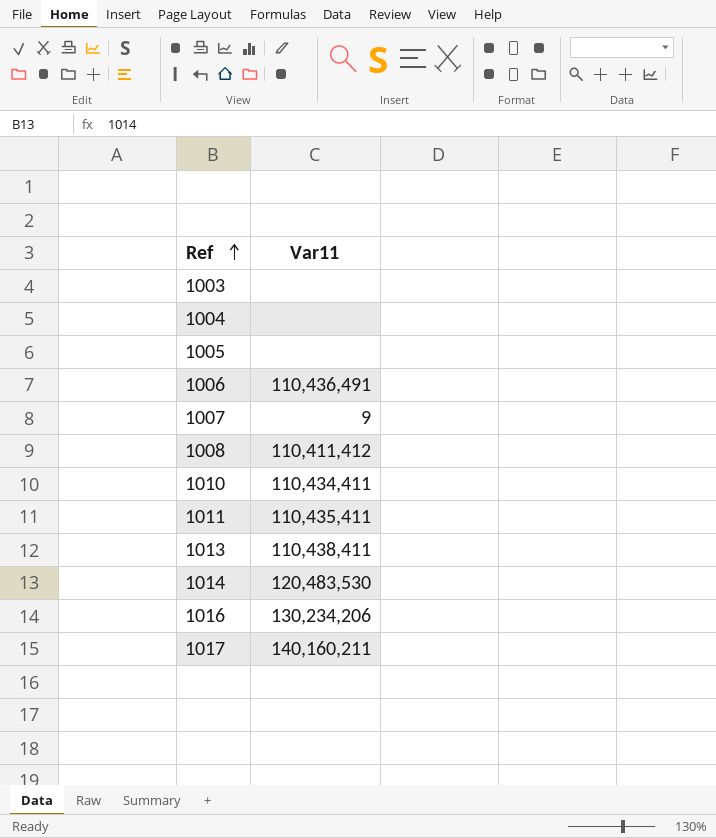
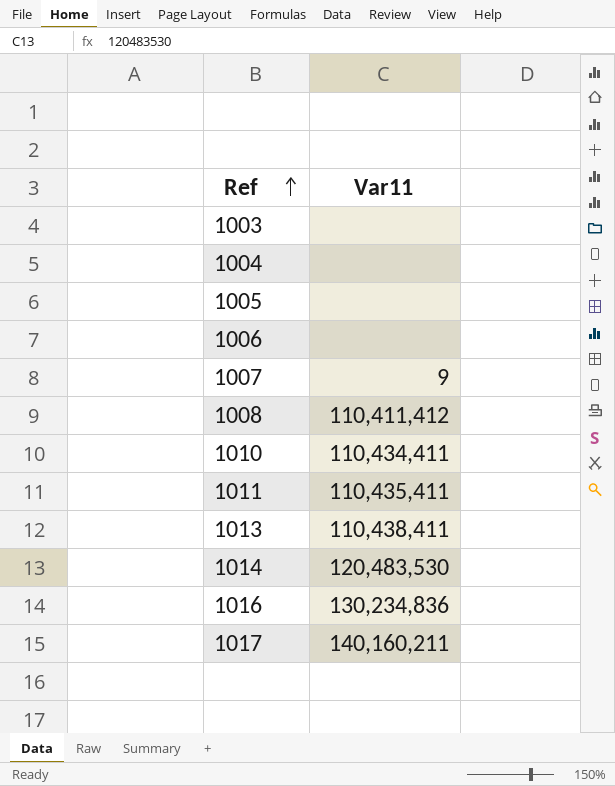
1006 | Var11: 110,436,491 -> none
1016 | Var11: 130,234,206 -> 130,234,836

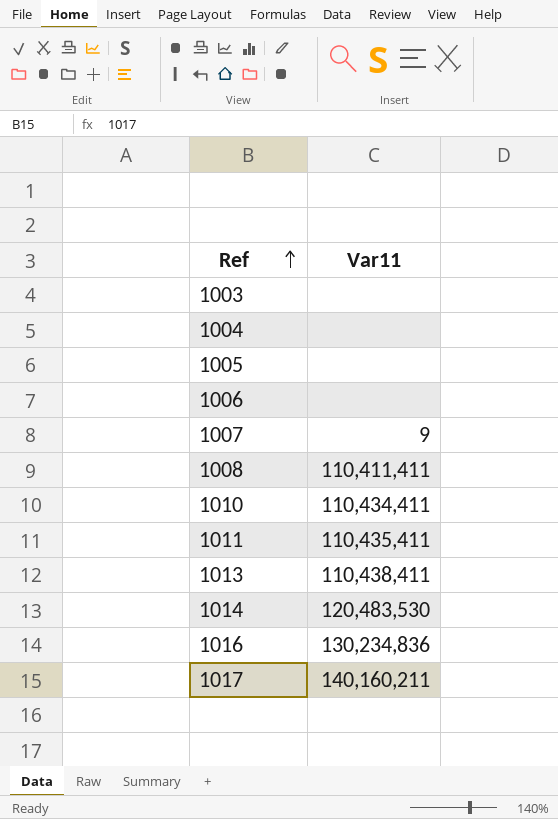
1008 | Var11: 110,411,412 -> 110,411,411

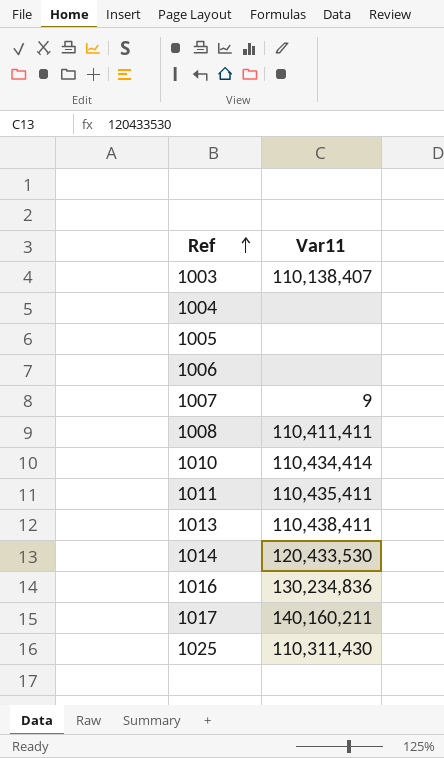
1003 | Var11: none -> 110,138,407
1010 | Var11: 110,434,411 -> 110,434,414
1014 | Var11: 120,483,530 -> 120,433,530
row 1025: none -> 110,311,430

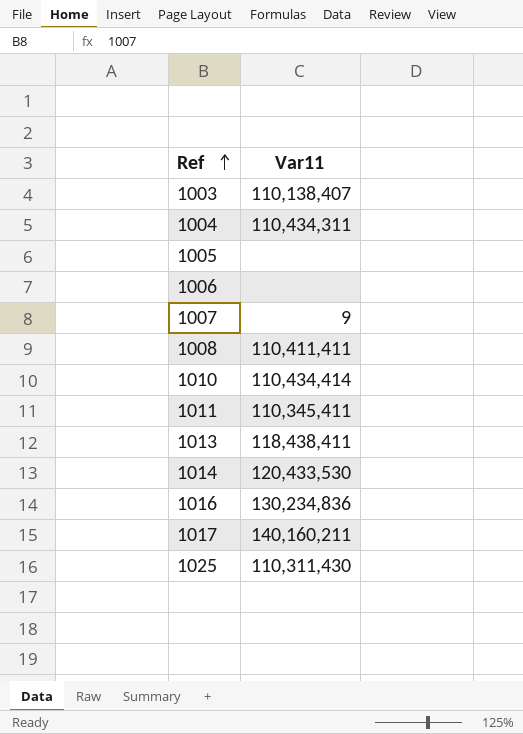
1004 | Var11: none -> 110,434,311
1011 | Var11: 110,435,411 -> 110,345,411
1013 | Var11: 110,438,411 -> 118,438,411

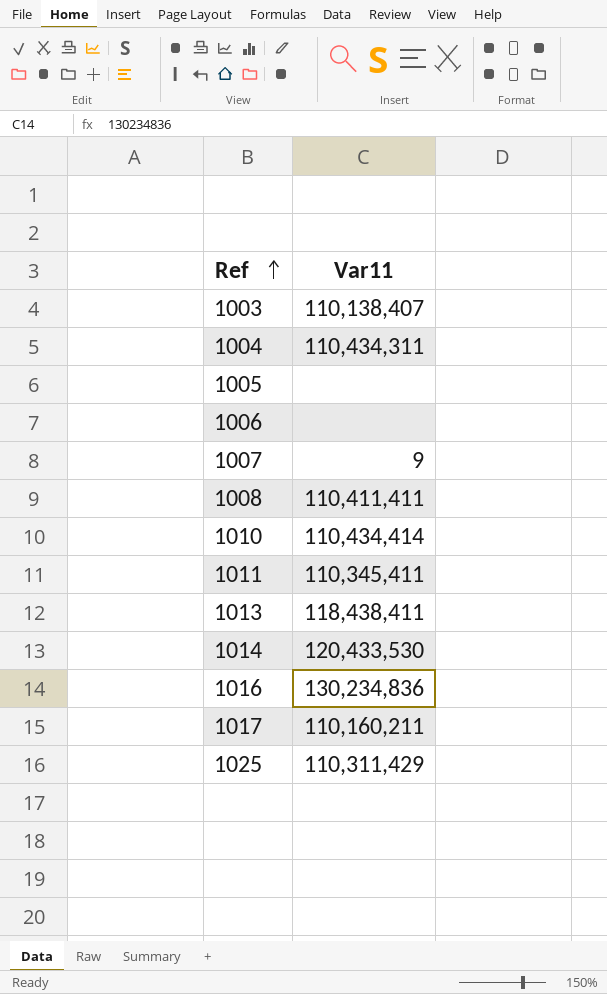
1017 | Var11: 140,160,211 -> 110,160,211
1025 | Var11: 110,311,430 -> 110,311,429

